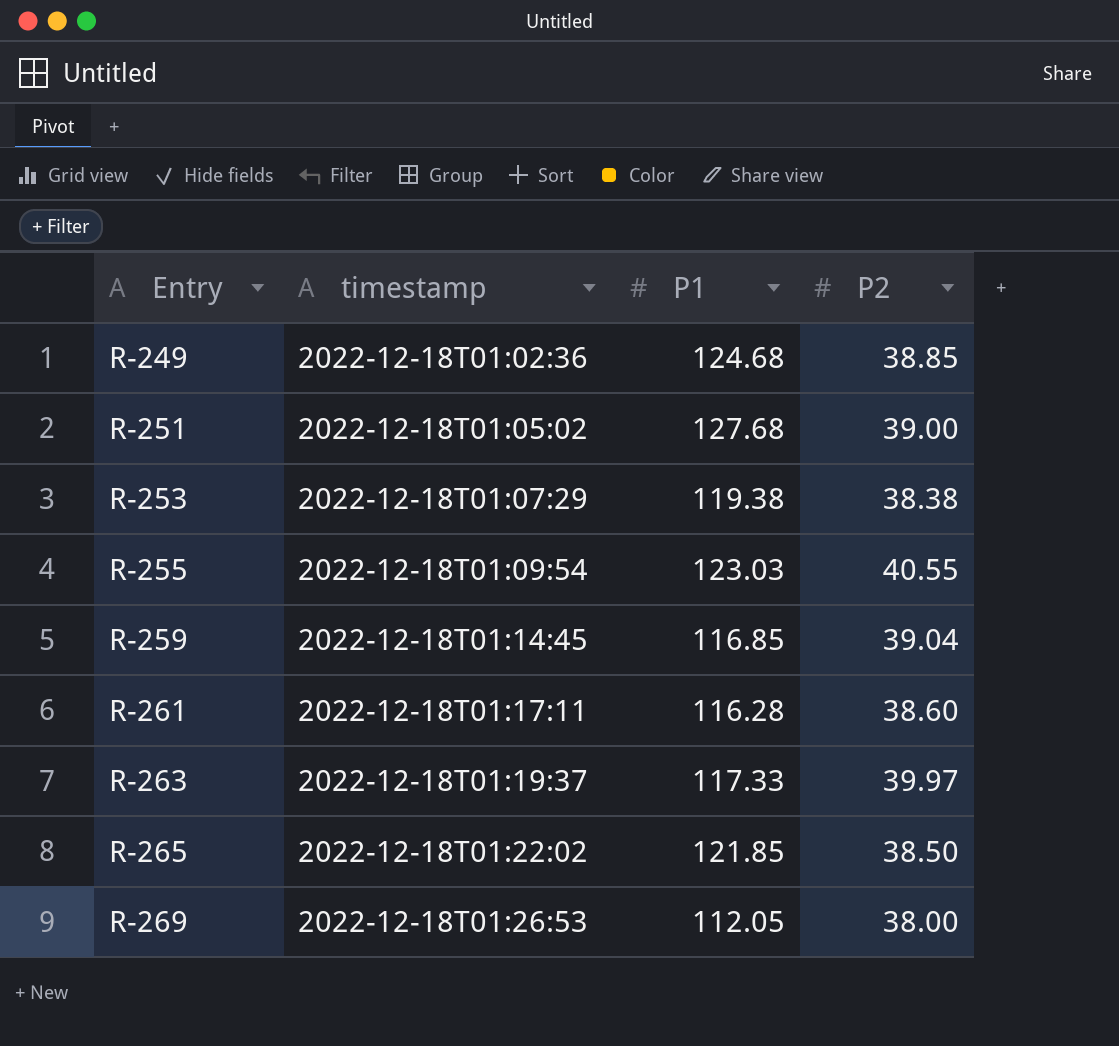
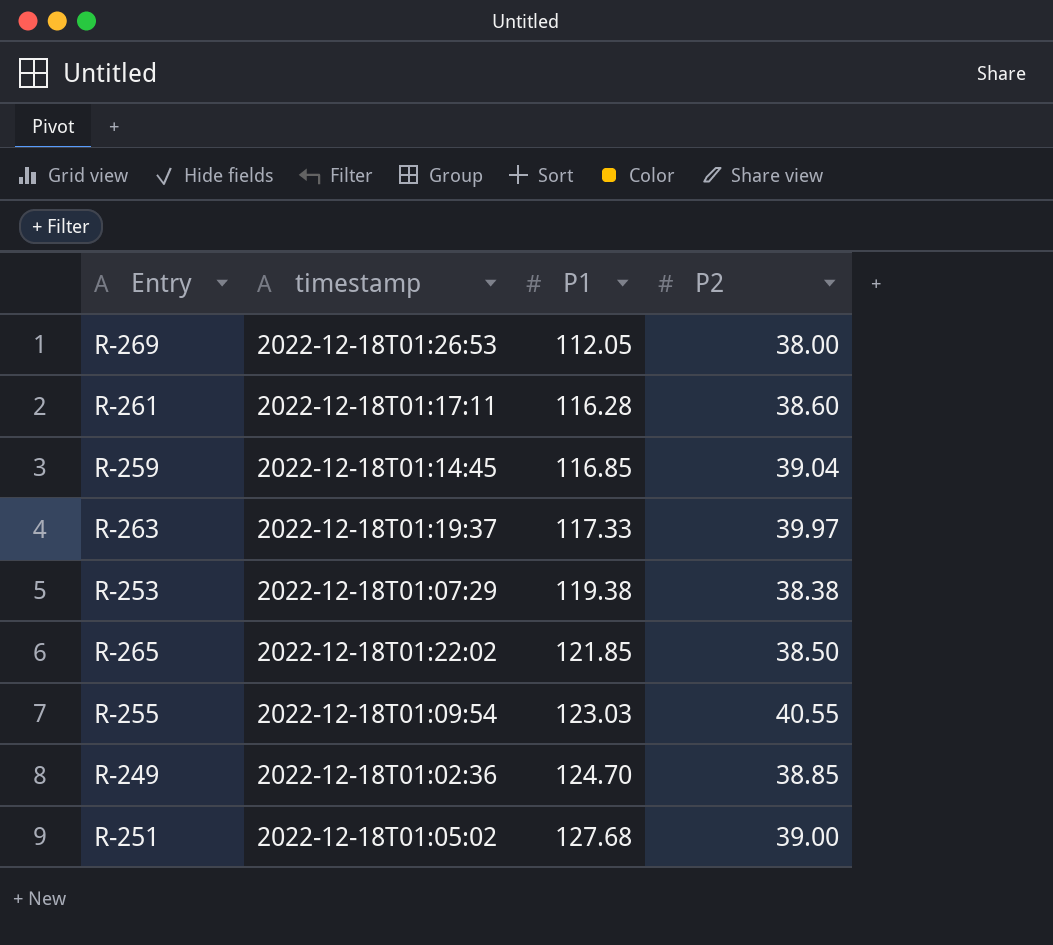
row order: Entry ascending -> P1 ascending
R-249 | P1: 124.68 -> 124.70

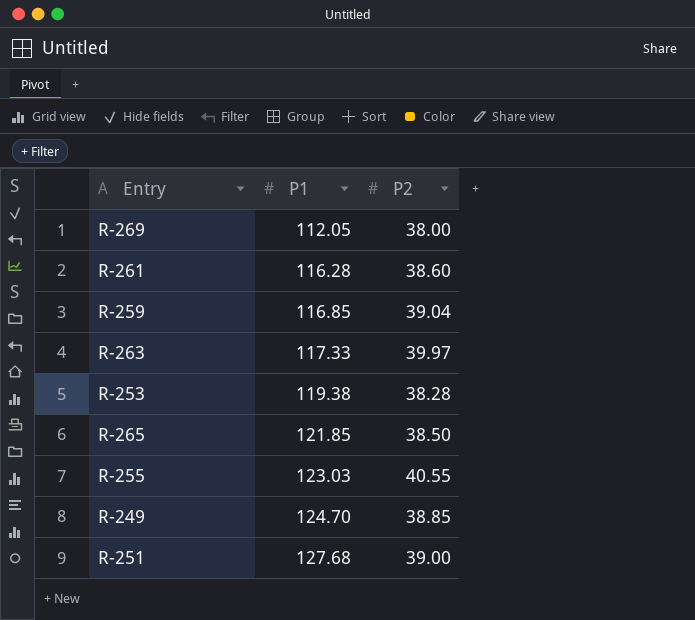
column timestamp | position: 2 -> none
R-253 | P2: 38.38 -> 38.28

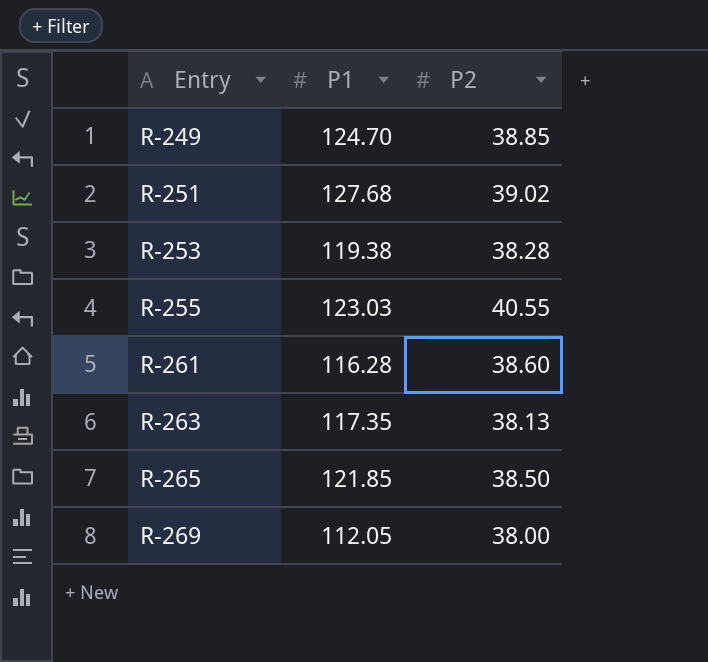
row order: P1 ascending -> Entry ascending
row R-259: 116.85 | 39.04 -> none
R-251 | P2: 39.00 -> 39.02
R-263 | P1: 117.33 -> 117.35
R-263 | P2: 39.97 -> 38.13

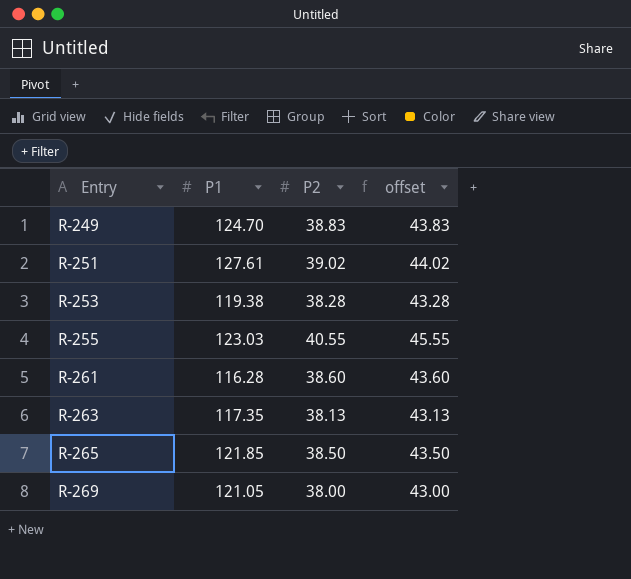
column offset | formula: none -> [P2] + 5
R-249 | P2: 38.85 -> 38.83
R-251 | P1: 127.68 -> 127.61
R-269 | P1: 112.05 -> 121.05

